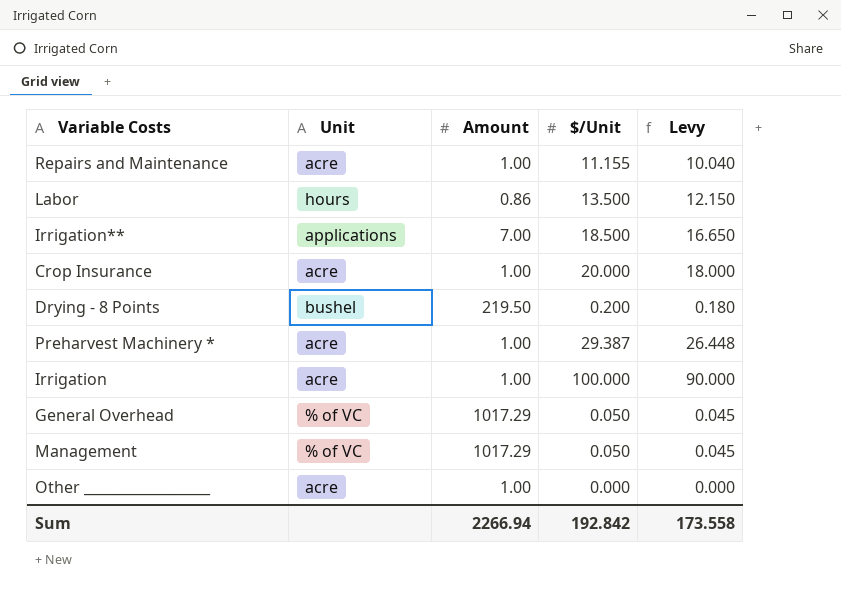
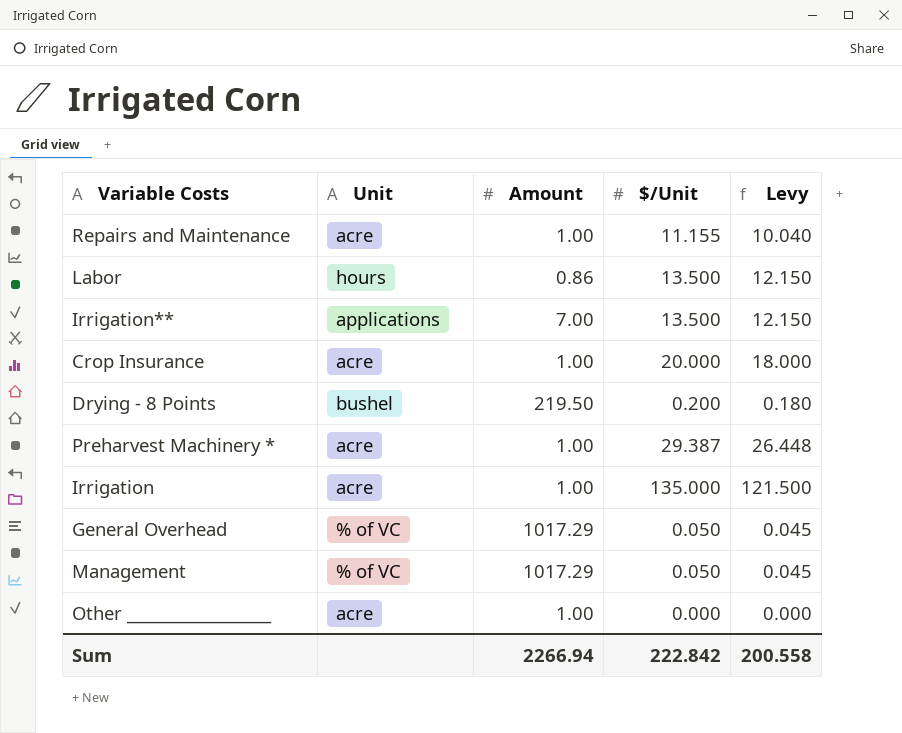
Irrigation** | $/Unit: 18.500 -> 13.500
Irrigation** | Levy: 16.650 -> 12.150
Irrigation | $/Unit: 100.000 -> 135.000
Irrigation | Levy: 90.000 -> 121.500
Sum | $/Unit: 192.842 -> 222.842
Sum | Levy: 173.558 -> 200.558

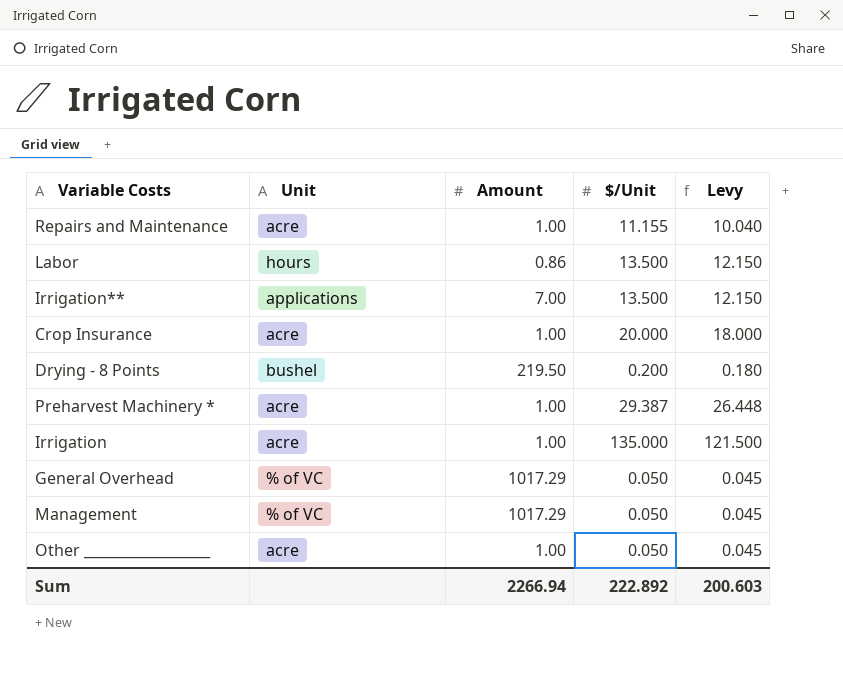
Other __________________ | $/Unit: 0.000 -> 0.050
Other __________________ | Levy: 0.000 -> 0.045
Sum | $/Unit: 222.842 -> 222.892
Sum | Levy: 200.558 -> 200.603

